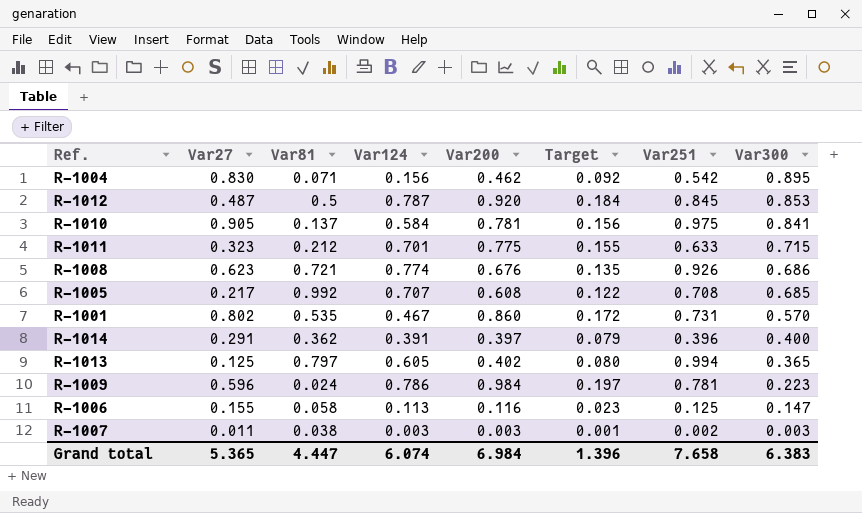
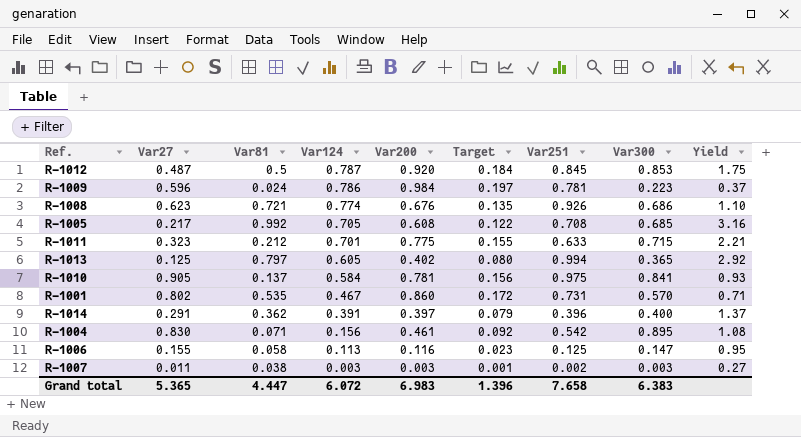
row order: Var300 descending -> Var124 descending
column Yield | formula: none -> [Var300] / [Var27]
R-1005 | Var124: 0.707 -> 0.705
R-1004 | Var200: 0.462 -> 0.461
Grand total | Var124: 6.074 -> 6.072
Grand total | Var200: 6.984 -> 6.983

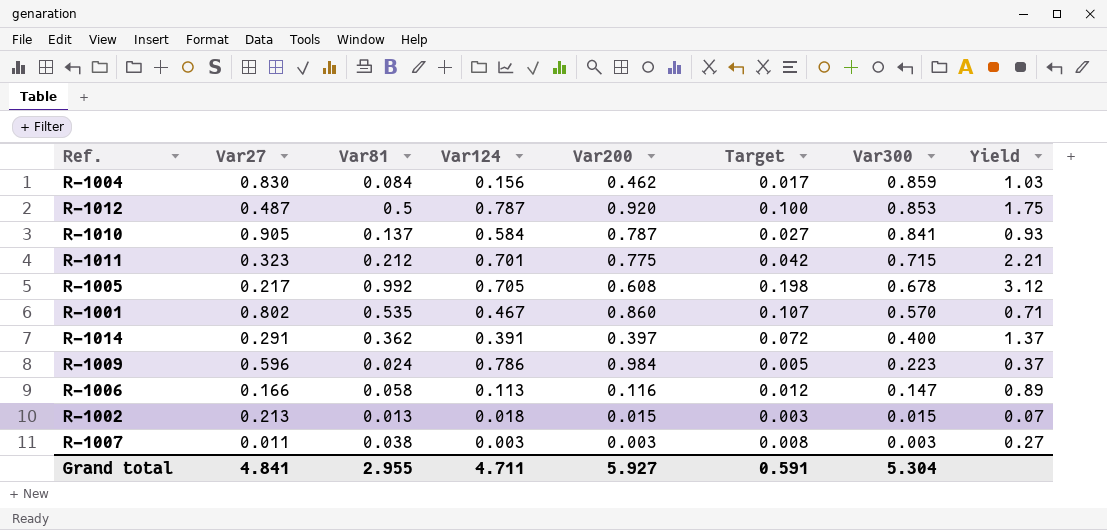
row order: Var124 descending -> Var300 descending
column Var251 | position: 7 -> none
column Target | formula: [Var200] * 0.2 -> [Var81] * 0.2
row R-1008: 0.623 | 0.721 | 0.774 | 0.676 | 0.135 | 0.926 | 0.686 | 1.10 -> none
row R-1013: 0.125 | 0.797 | 0.605 | 0.402 | 0.080 | 0.994 | 0.365 | 2.92 -> none
R-1004 | Var81: 0.071 -> 0.084
R-1004 | Var200: 0.461 -> 0.462
R-1004 | Var300: 0.895 -> 0.859
R-1004 | Yield: 1.08 -> 1.03
R-1010 | Var200: 0.781 -> 0.787
R-1005 | Var300: 0.685 -> 0.678
R-1005 | Yield: 3.16 -> 3.12
R-1006 | Var27: 0.155 -> 0.166
R-1006 | Yield: 0.95 -> 0.89
row R-1002: none -> 0.213 | 0.013 | 0.018 | 0.015 | 0.003 | 0.015 | 0.07
Grand total | Var27: 5.365 -> 4.841
Grand total | Var81: 4.447 -> 2.955
Grand total | Var124: 6.072 -> 4.711
Grand total | Var200: 6.983 -> 5.927
Grand total | Target: 1.396 -> 0.591
Grand total | Var300: 6.383 -> 5.304

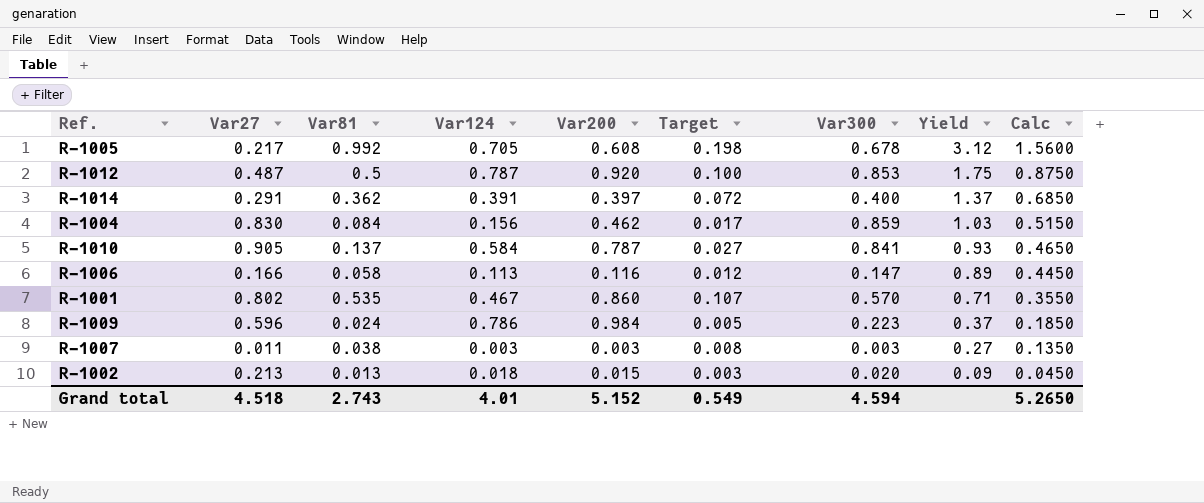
row order: Var300 descending -> Yield descending
column Calc | formula: none -> [Yield] * 0.5
row R-1011: 0.323 | 0.212 | 0.701 | 0.775 | 0.042 | 0.715 | 2.21 -> none
R-1002 | Var300: 0.015 -> 0.020
R-1002 | Yield: 0.07 -> 0.09
Grand total | Var27: 4.841 -> 4.518
Grand total | Var81: 2.955 -> 2.743
Grand total | Var124: 4.711 -> 4.01
Grand total | Var200: 5.927 -> 5.152
Grand total | Target: 0.591 -> 0.549
Grand total | Var300: 5.304 -> 4.594

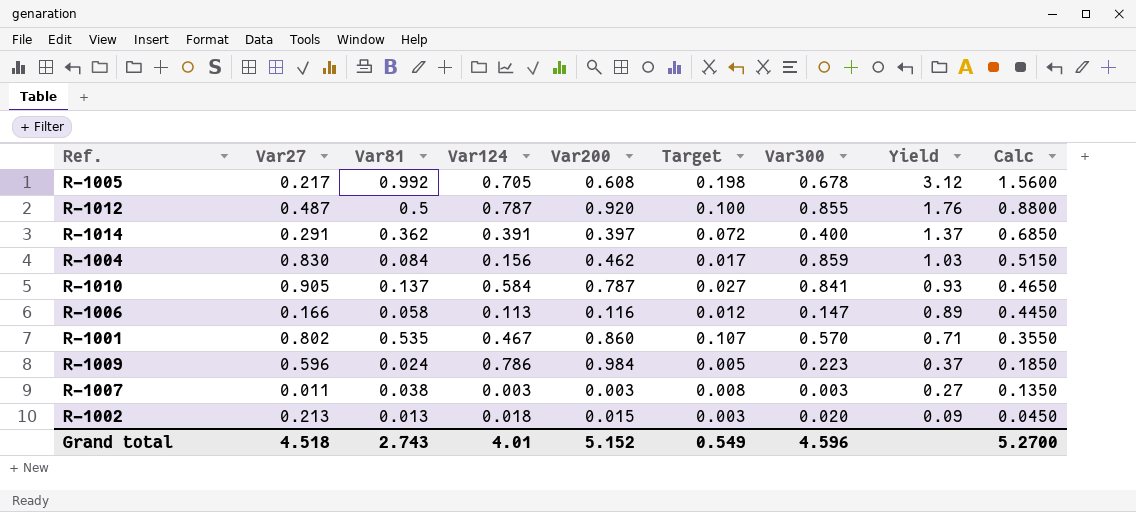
R-1012 | Var300: 0.853 -> 0.855
R-1012 | Yield: 1.75 -> 1.76
R-1012 | Calc: 0.8750 -> 0.8800
Grand total | Var300: 4.594 -> 4.596
Grand total | Calc: 5.2650 -> 5.2700

